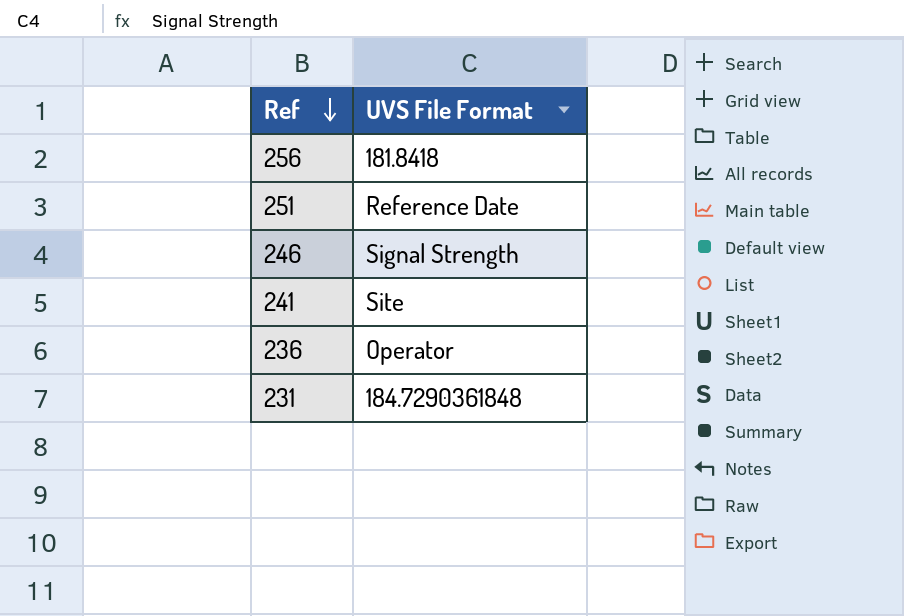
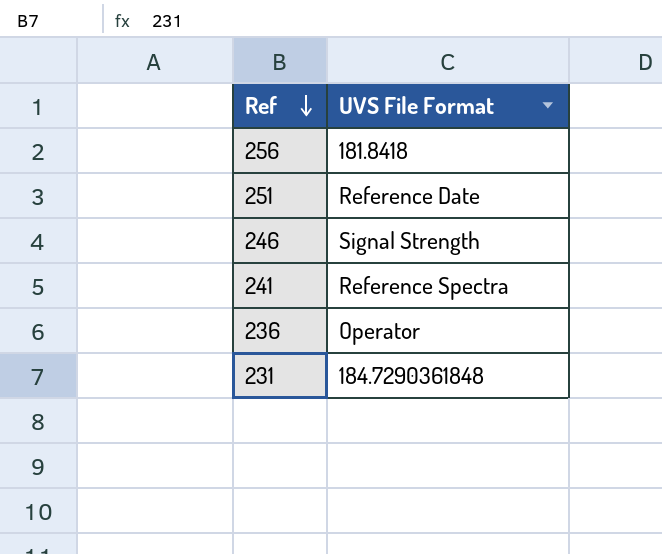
241 | UVS File Format: Site -> Reference Spectra

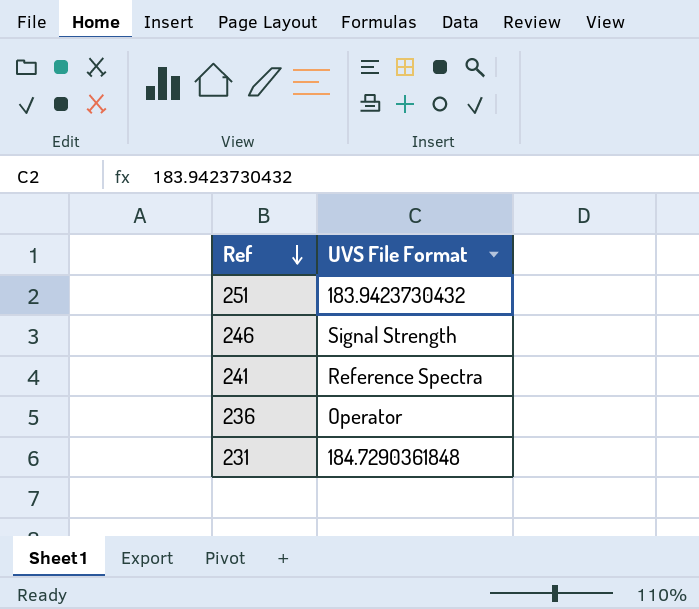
row 256: 181.8418 -> none
251 | UVS File Format: Reference Date -> 183.9423730432

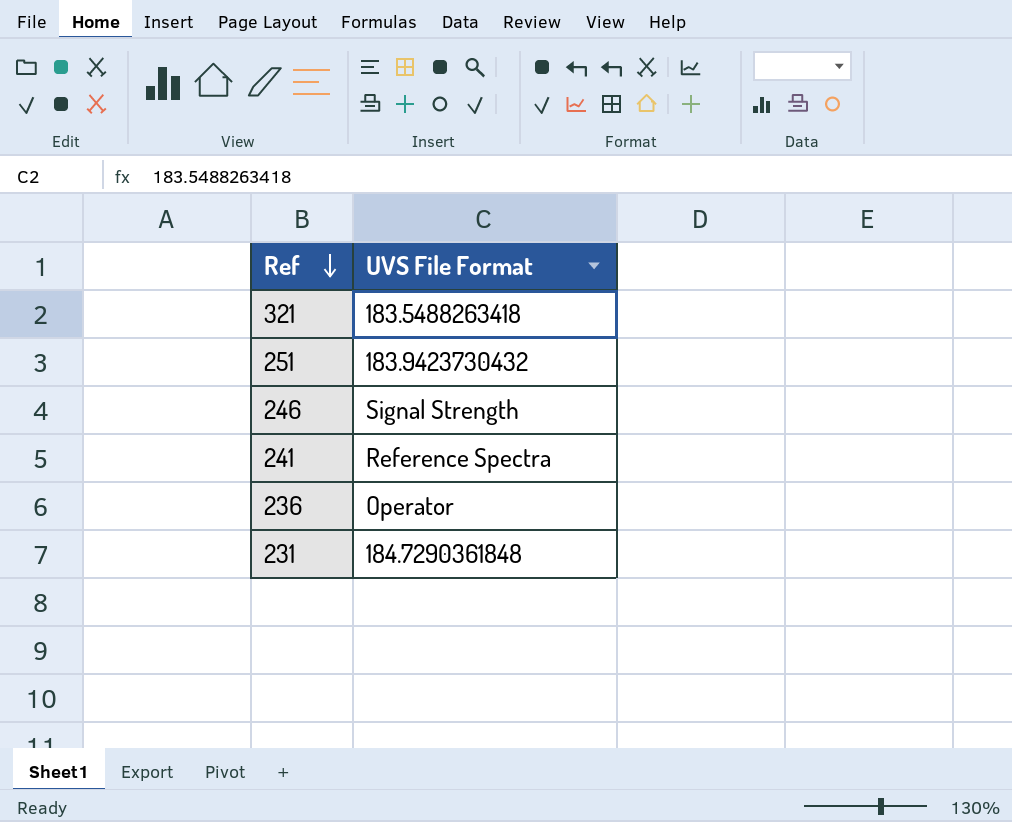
row 321: none -> 183.5488263418

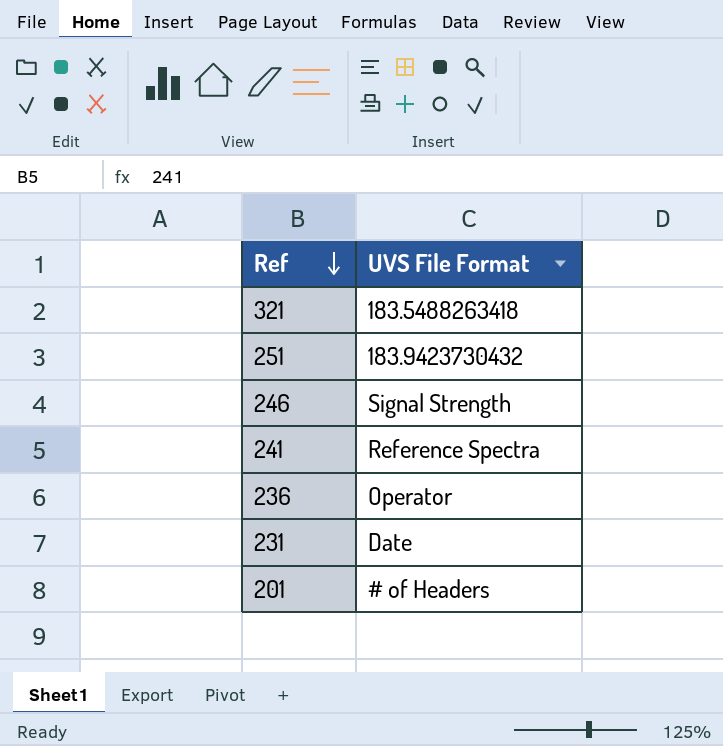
231 | UVS File Format: 184.7290361848 -> Date
row 201: none -> # of Headers

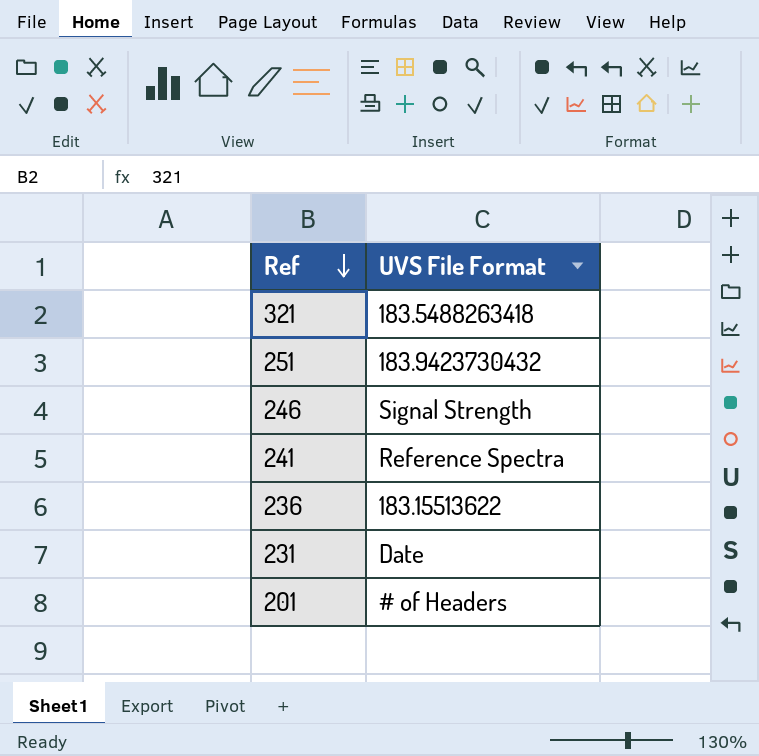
236 | UVS File Format: Operator -> 183.15513622

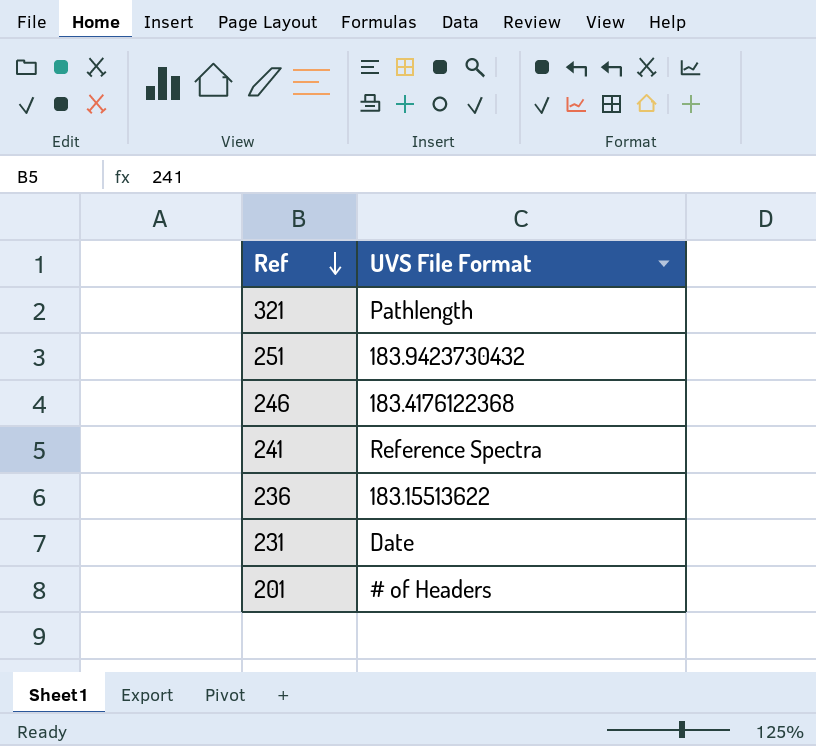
321 | UVS File Format: 183.5488263418 -> Pathlength
246 | UVS File Format: Signal Strength -> 183.4176122368

